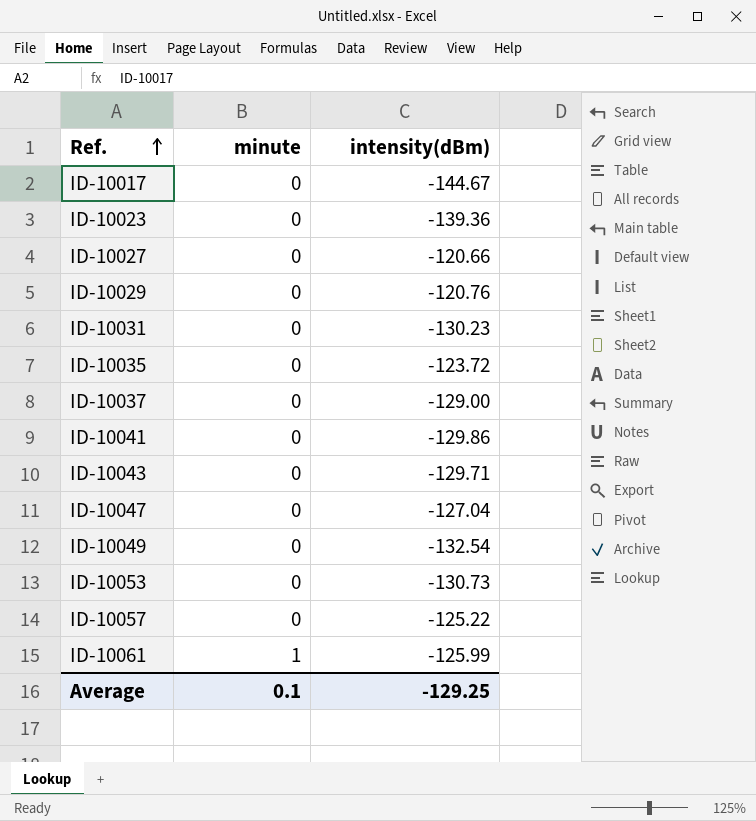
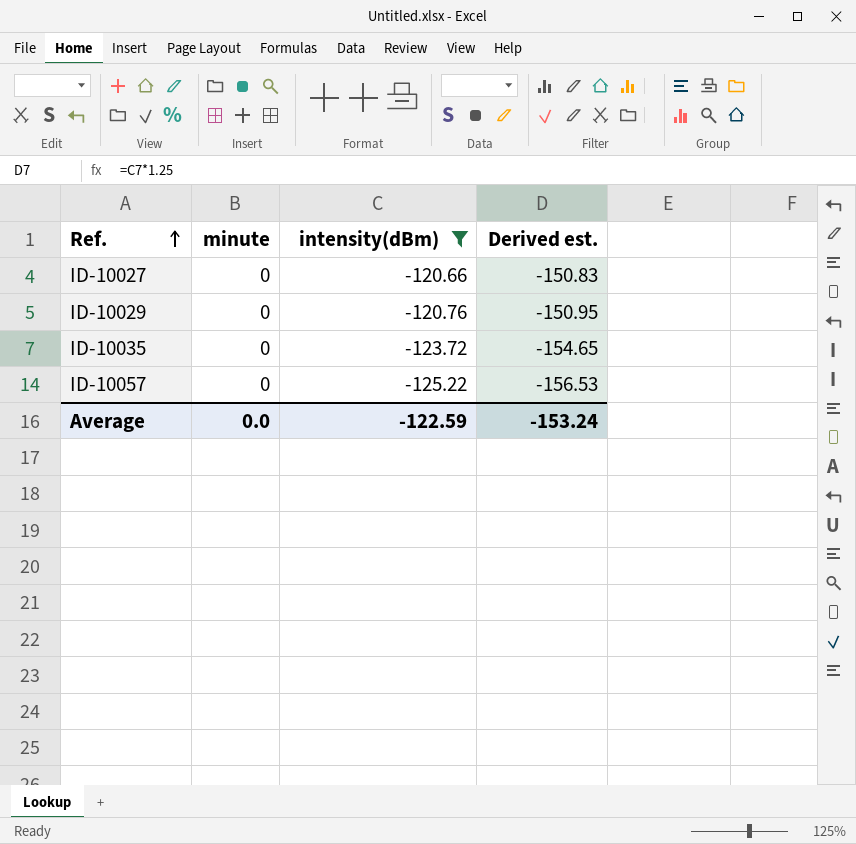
filter: none -> intensity(dBm) >= -125.22
column Derived est. | formula: none -> [intensity(dBm)] * 1.25
Average | minute: 0.1 -> 0.0
Average | intensity(dBm): -129.25 -> -122.59

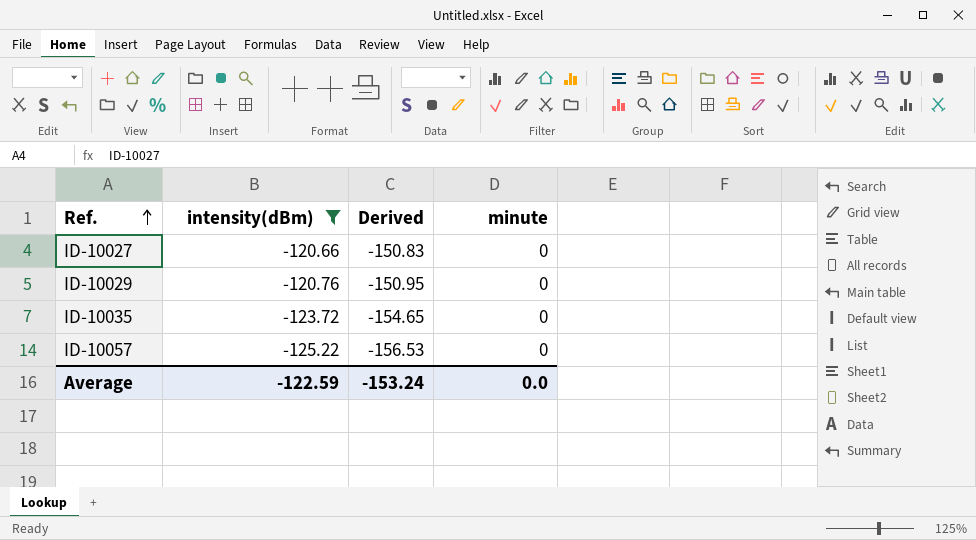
column name: Derived est. -> Derived
column minute | position: 2 -> 4

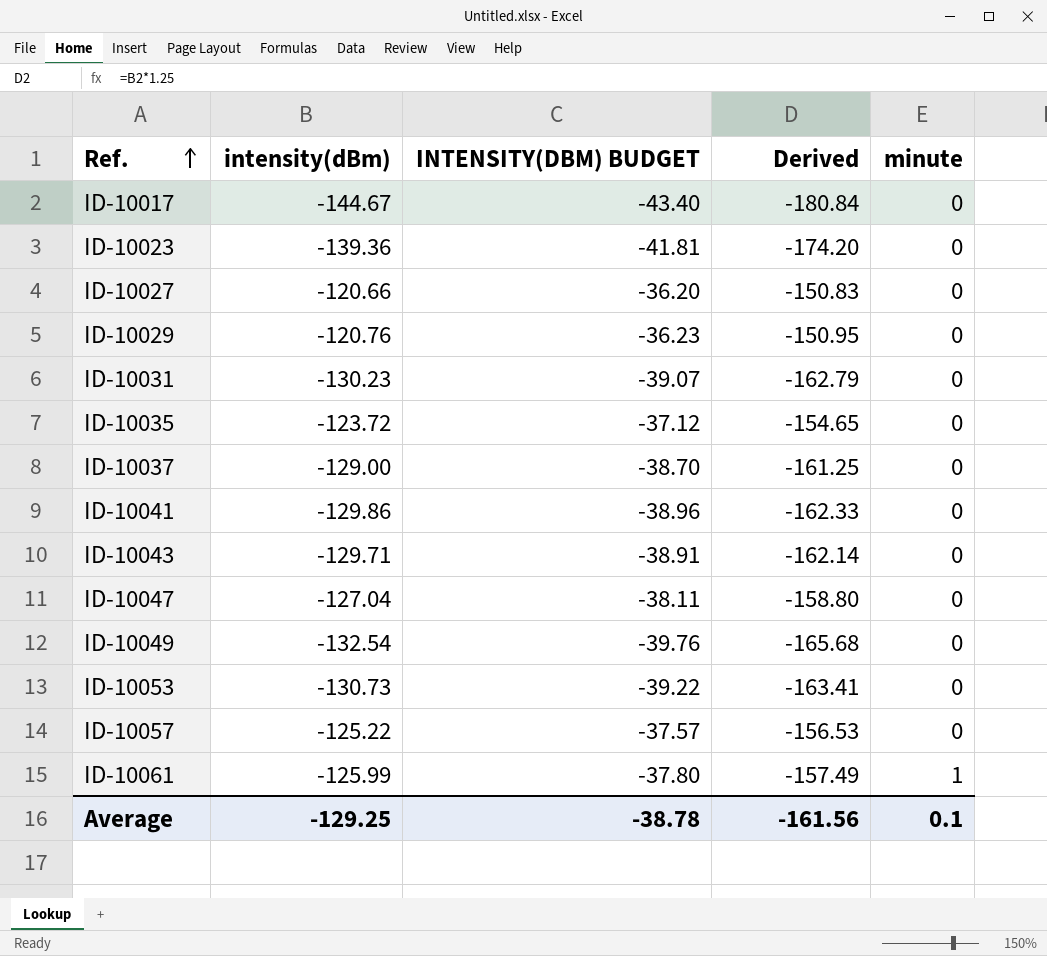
filter: intensity(dBm) >= -125.22 -> none
column INTENSITY(DBM) BUDGET | formula: none -> [intensity(dBm)] * 0.3
Average | intensity(dBm): -122.59 -> -129.25
Average | Derived: -153.24 -> -161.56
Average | minute: 0.0 -> 0.1

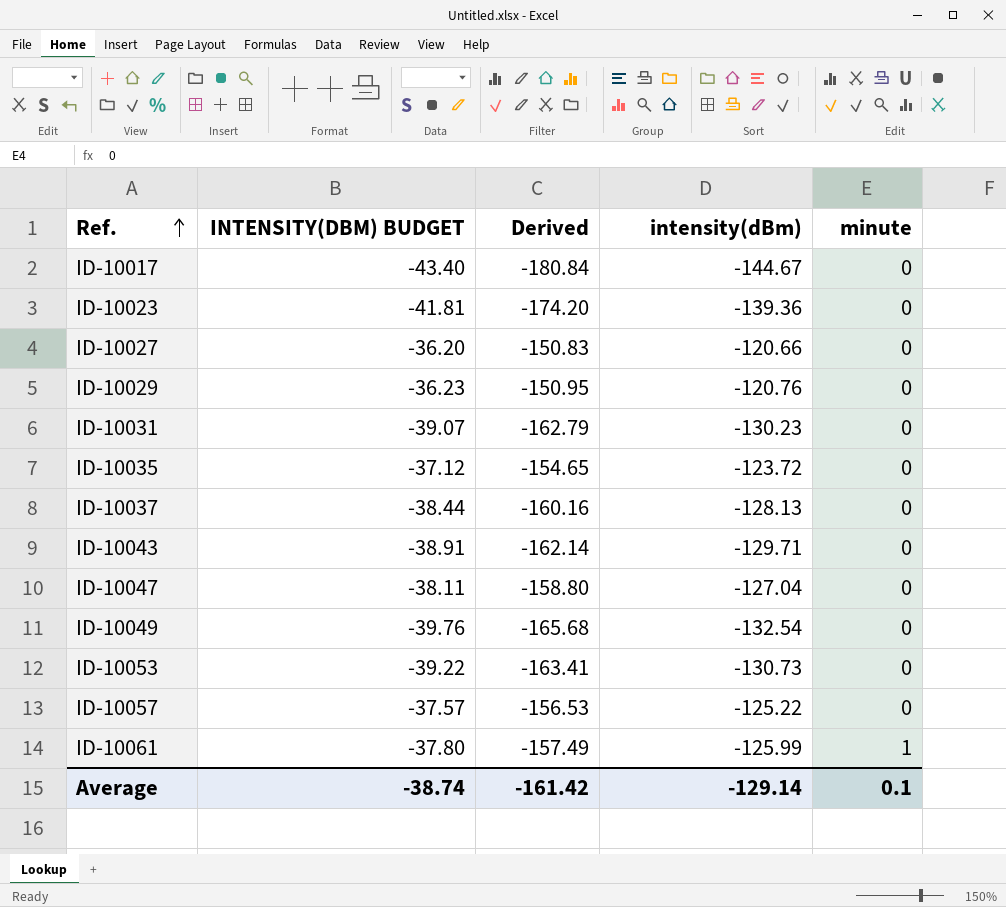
column intensity(dBm) | position: 2 -> 4
row ID-10041: -129.86 | -38.96 | -162.33 | 0 -> none
ID-10037 | INTENSITY(DBM) BUDGET: -38.70 -> -38.44
ID-10037 | Derived: -161.25 -> -160.16
ID-10037 | intensity(dBm): -129.00 -> -128.13
Average | INTENSITY(DBM) BUDGET: -38.78 -> -38.74
Average | Derived: -161.56 -> -161.42
Average | intensity(dBm): -129.25 -> -129.14

